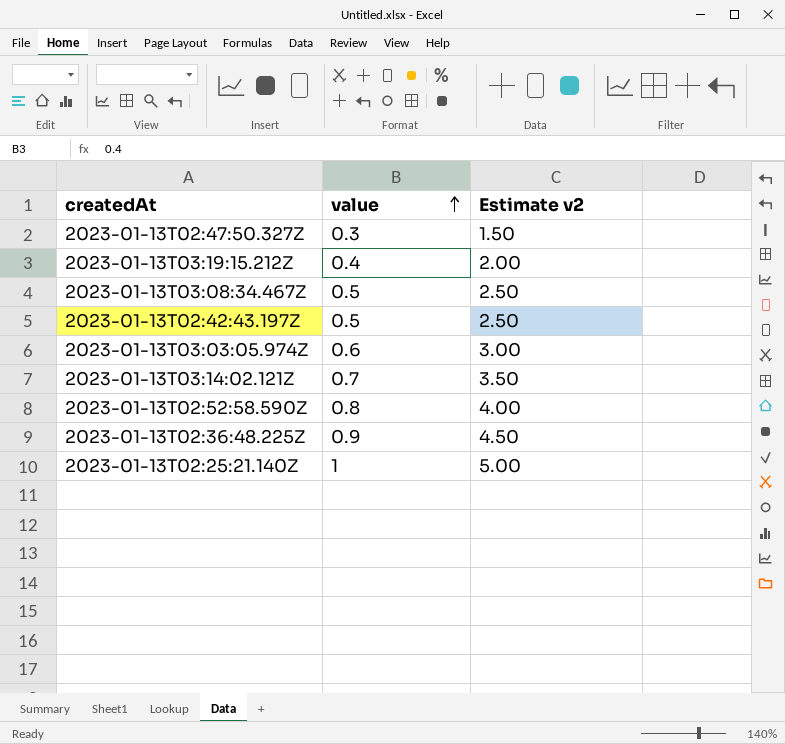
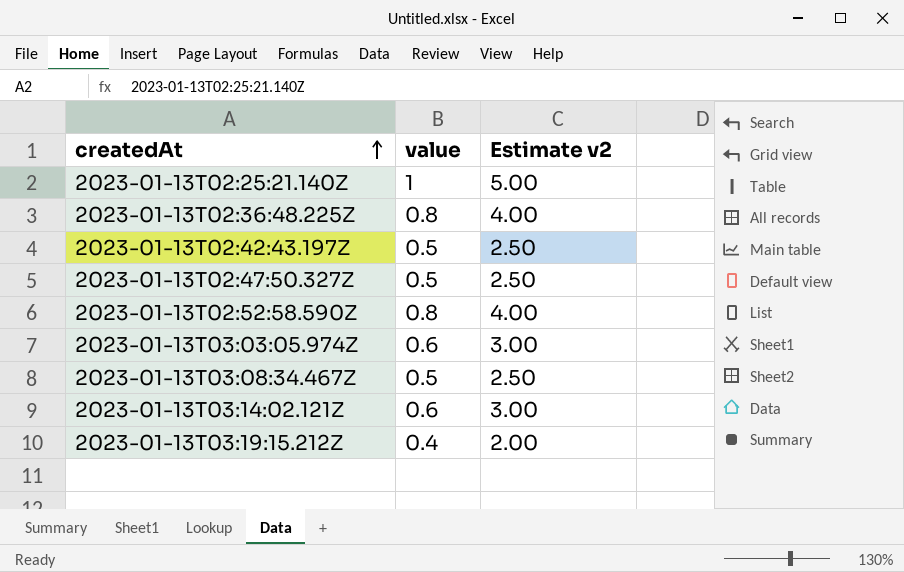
row order: value ascending -> createdAt ascending
2023-01-13T02:36:48.225Z | value: 0.9 -> 0.8
2023-01-13T02:36:48.225Z | Estimate v2: 4.50 -> 4.00
2023-01-13T02:47:50.327Z | value: 0.3 -> 0.5
2023-01-13T02:47:50.327Z | Estimate v2: 1.50 -> 2.50
2023-01-13T03:14:02.121Z | value: 0.7 -> 0.6
2023-01-13T03:14:02.121Z | Estimate v2: 3.50 -> 3.00

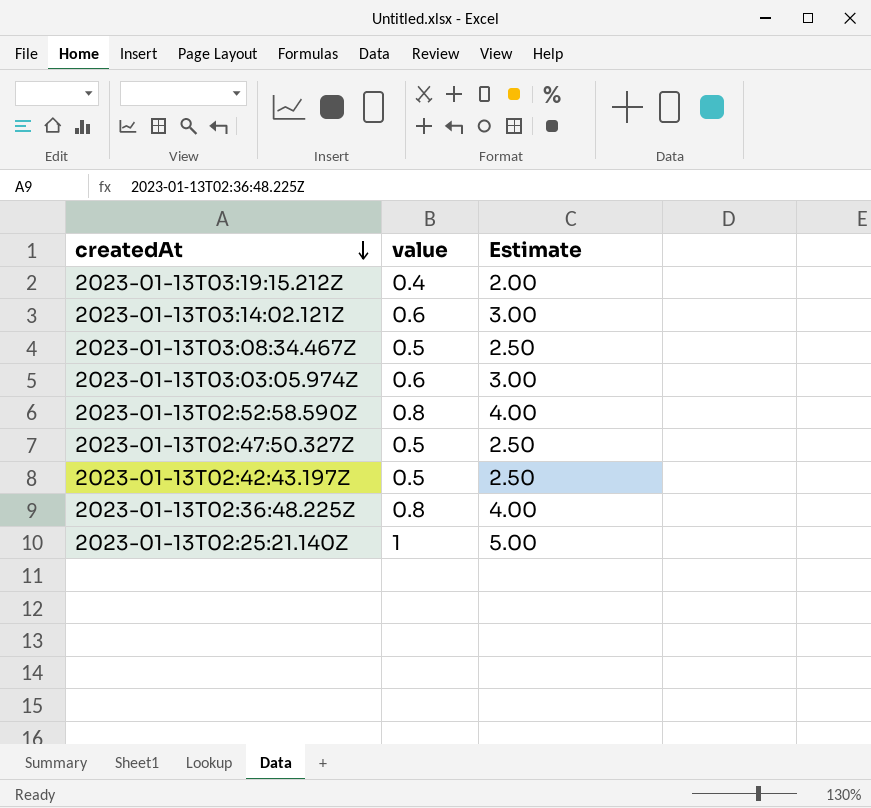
row order: createdAt ascending -> createdAt descending
column name: Estimate v2 -> Estimate

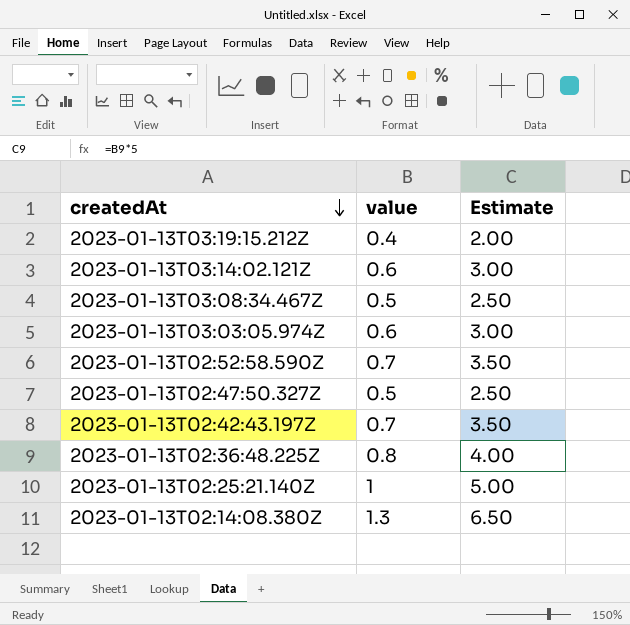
2023-01-13T02:52:58.590Z | value: 0.8 -> 0.7
2023-01-13T02:52:58.590Z | Estimate: 4.00 -> 3.50
2023-01-13T02:42:43.197Z | value: 0.5 -> 0.7
2023-01-13T02:42:43.197Z | Estimate: 2.50 -> 3.50
row 2023-01-13T02:14:08.380Z: none -> 1.3 | 6.50

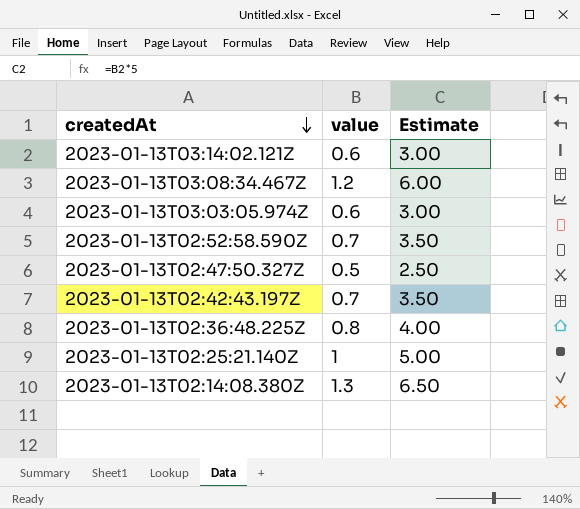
row 2023-01-13T03:19:15.212Z: 0.4 | 2.00 -> none
2023-01-13T03:08:34.467Z | value: 0.5 -> 1.2
2023-01-13T03:08:34.467Z | Estimate: 2.50 -> 6.00

